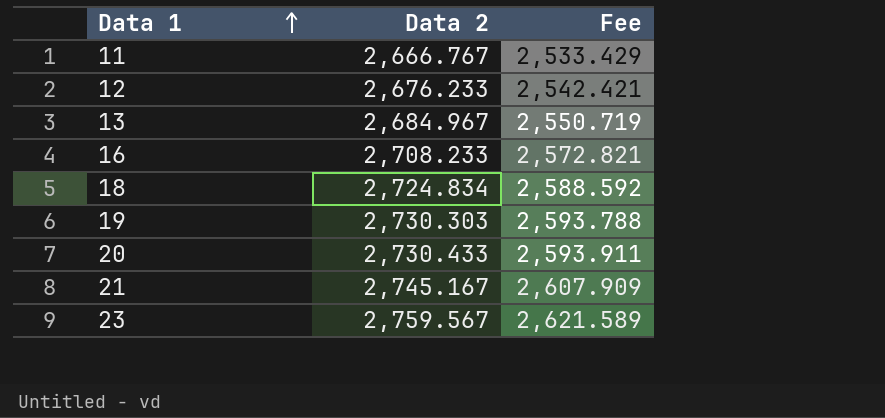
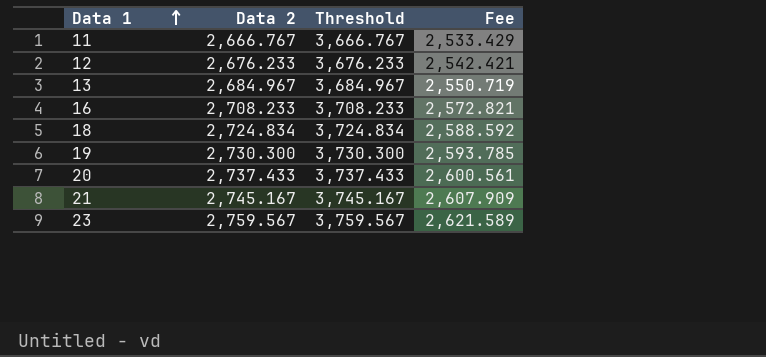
column Threshold | formula: none -> [Data 2] + 1000
19 | Data 2: 2,730.303 -> 2,730.300
19 | Fee: 2,593.788 -> 2,593.785
20 | Data 2: 2,730.433 -> 2,737.433
20 | Fee: 2,593.911 -> 2,600.561

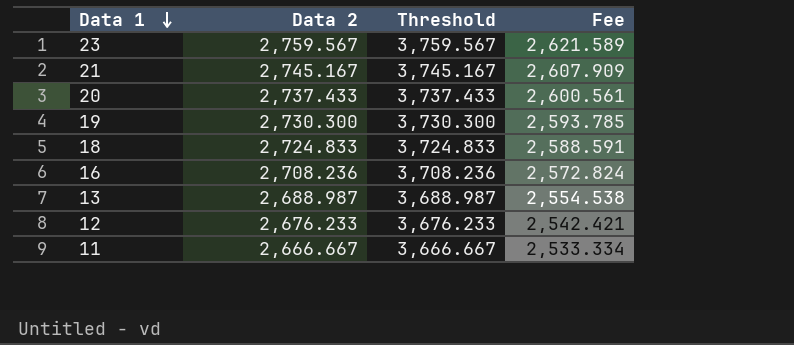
row order: Data 1 ascending -> Data 1 descending
18 | Data 2: 2,724.834 -> 2,724.833
18 | Threshold: 3,724.834 -> 3,724.833
18 | Fee: 2,588.592 -> 2,588.591
16 | Data 2: 2,708.233 -> 2,708.236
16 | Threshold: 3,708.233 -> 3,708.236
16 | Fee: 2,572.821 -> 2,572.824
13 | Data 2: 2,684.967 -> 2,688.987
13 | Threshold: 3,684.967 -> 3,688.987
13 | Fee: 2,550.719 -> 2,554.538
11 | Data 2: 2,666.767 -> 2,666.667
11 | Threshold: 3,666.767 -> 3,666.667
11 | Fee: 2,533.429 -> 2,533.334

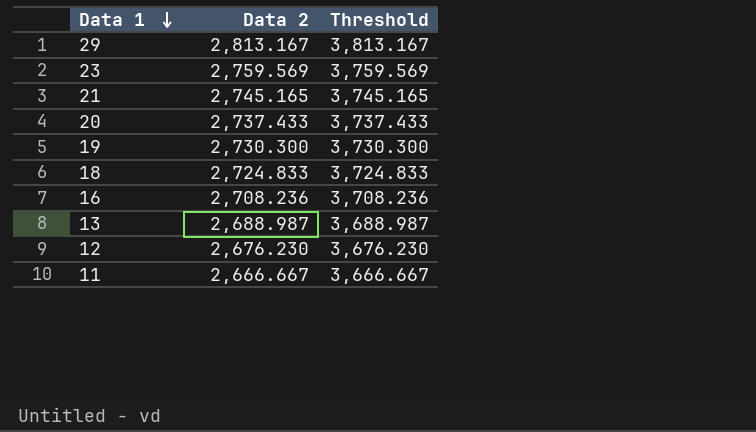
column Fee | formula: [Data 2] * 0.95 -> none
row 29: none -> 2,813.167 | 3,813.167
23 | Data 2: 2,759.567 -> 2,759.569
23 | Threshold: 3,759.567 -> 3,759.569
21 | Data 2: 2,745.167 -> 2,745.165
21 | Threshold: 3,745.167 -> 3,745.165
12 | Data 2: 2,676.233 -> 2,676.230
12 | Threshold: 3,676.233 -> 3,676.230

